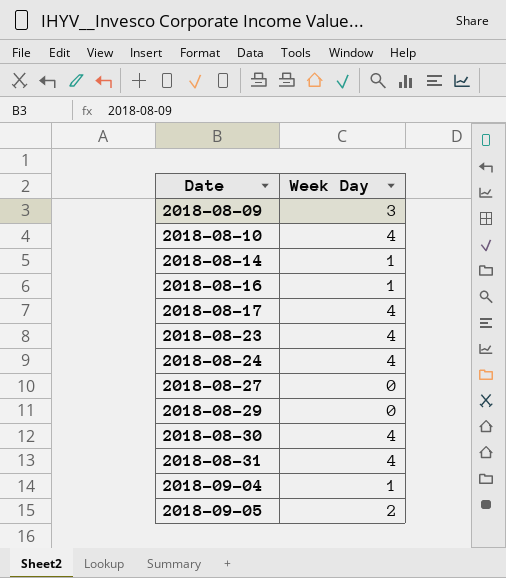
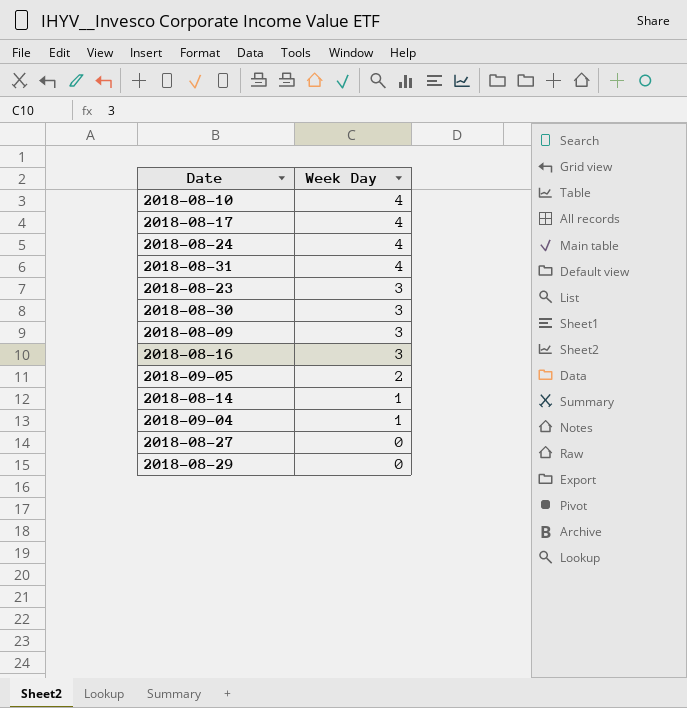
row order: Date ascending -> Week Day descending
2018-08-23 | Week Day: 4 -> 3
2018-08-30 | Week Day: 4 -> 3
2018-08-16 | Week Day: 1 -> 3

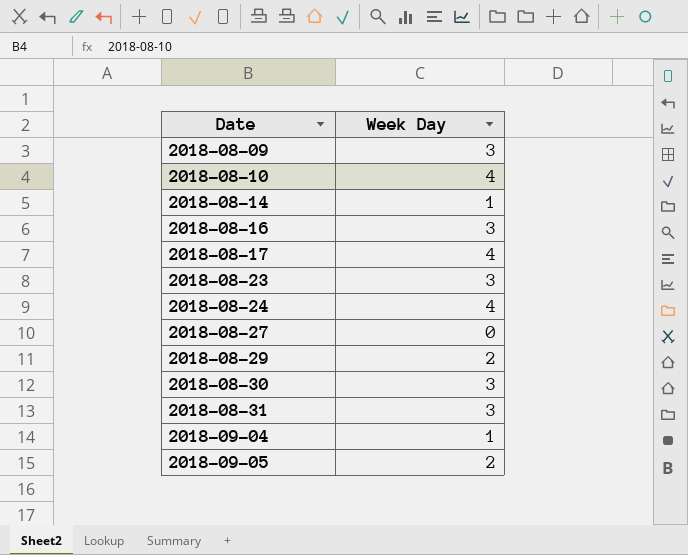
row order: Week Day descending -> Date ascending
2018-08-29 | Week Day: 0 -> 2
2018-08-31 | Week Day: 4 -> 3

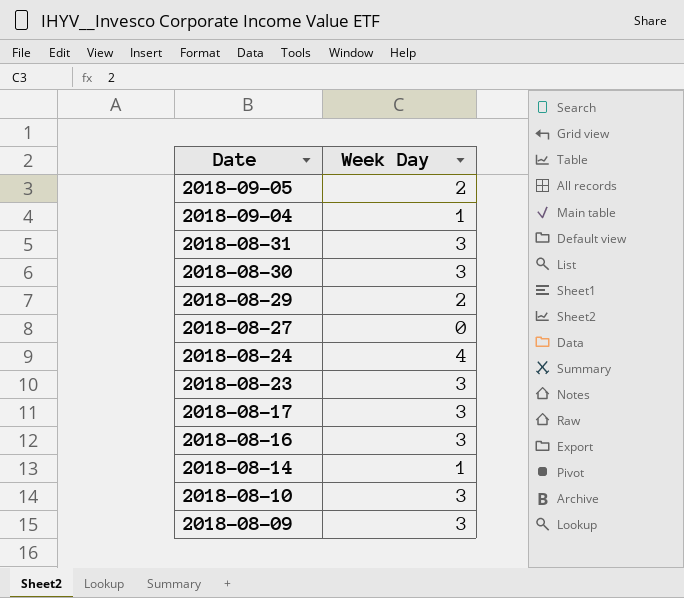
row order: Date ascending -> Date descending
2018-08-17 | Week Day: 4 -> 3
2018-08-10 | Week Day: 4 -> 3

